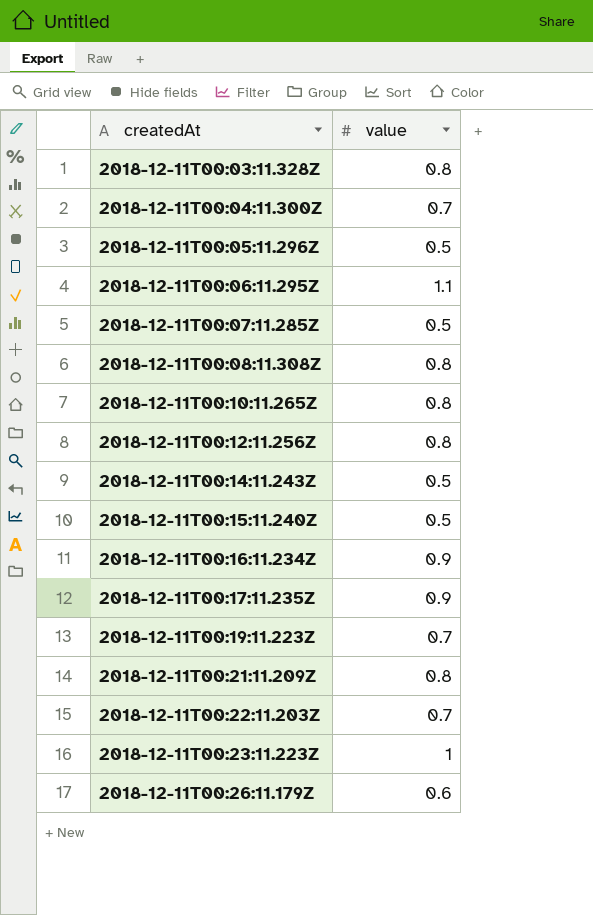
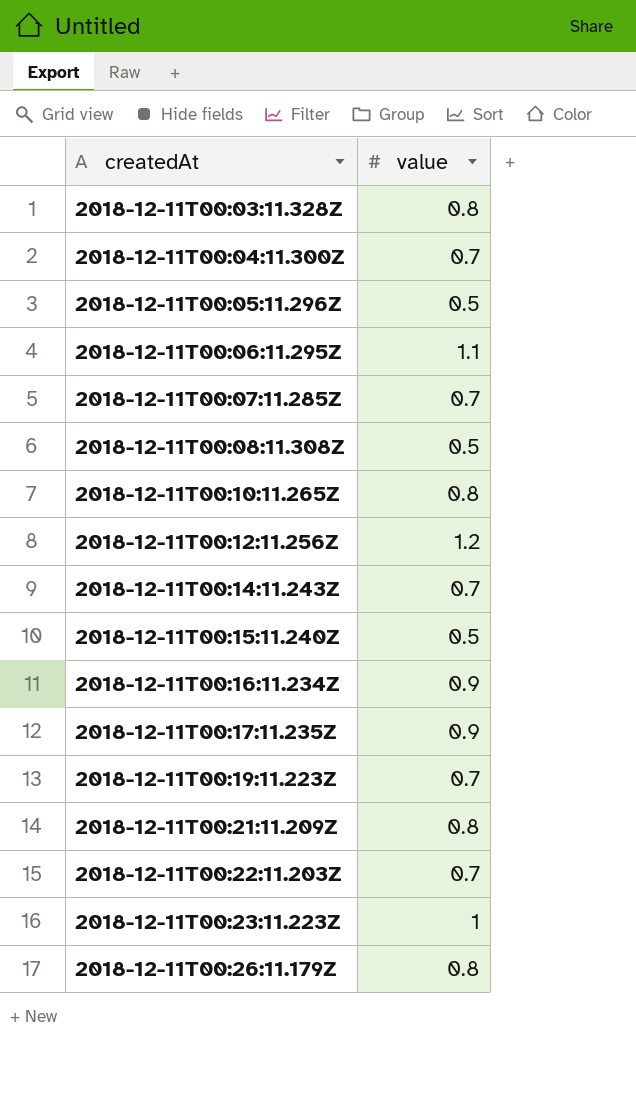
2018-12-11T00:07:11.285Z | value: 0.5 -> 0.7
2018-12-11T00:08:11.308Z | value: 0.8 -> 0.5
2018-12-11T00:12:11.256Z | value: 0.8 -> 1.2
2018-12-11T00:14:11.243Z | value: 0.5 -> 0.7
2018-12-11T00:26:11.179Z | value: 0.6 -> 0.8

